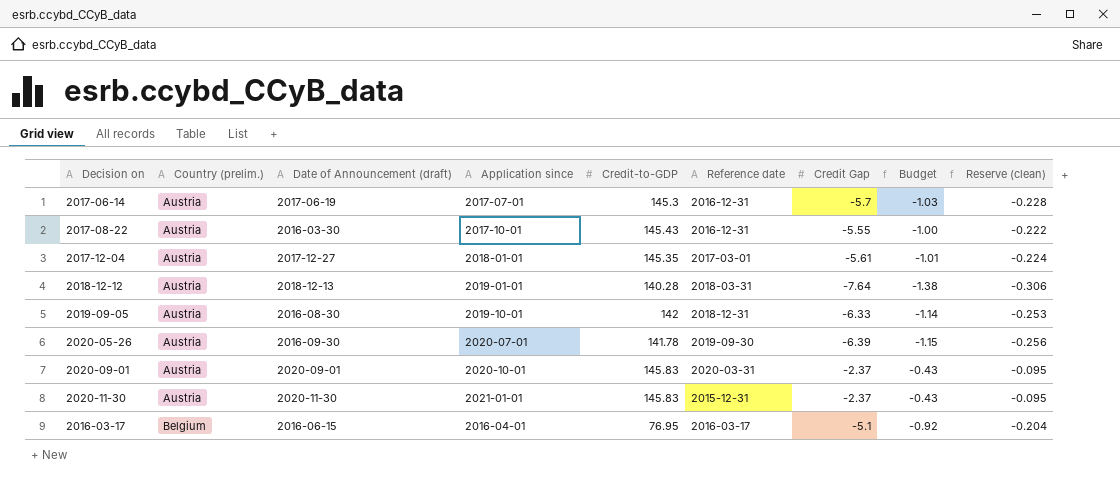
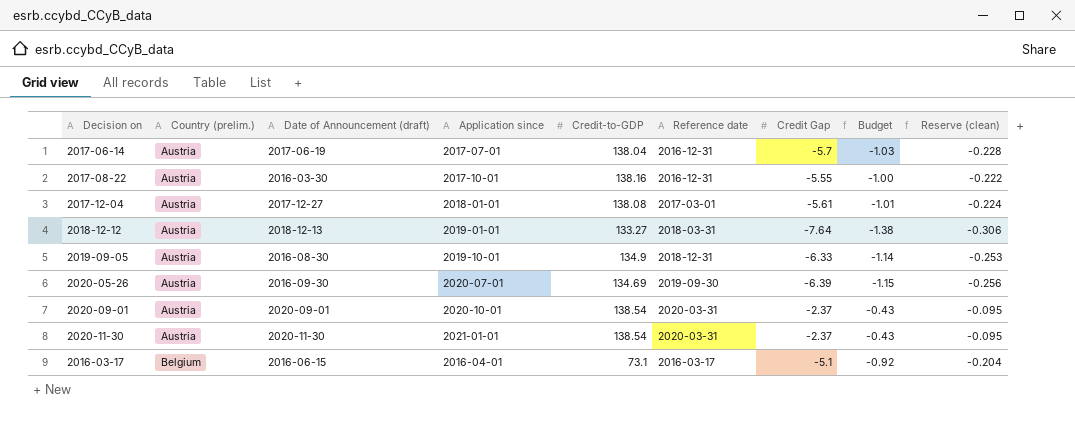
2017-06-14 | Credit-to-GDP: 145.3 -> 138.04
2017-08-22 | Credit-to-GDP: 145.43 -> 138.16
2017-12-04 | Credit-to-GDP: 145.35 -> 138.08
2018-12-12 | Credit-to-GDP: 140.28 -> 133.27
2019-09-05 | Credit-to-GDP: 142 -> 134.9
2020-05-26 | Credit-to-GDP: 141.78 -> 134.69
2020-09-01 | Credit-to-GDP: 145.83 -> 138.54
2020-11-30 | Credit-to-GDP: 145.83 -> 138.54
2020-11-30 | Reference date: 2015-12-31 -> 2020-03-31
2016-03-17 | Credit-to-GDP: 76.95 -> 73.1

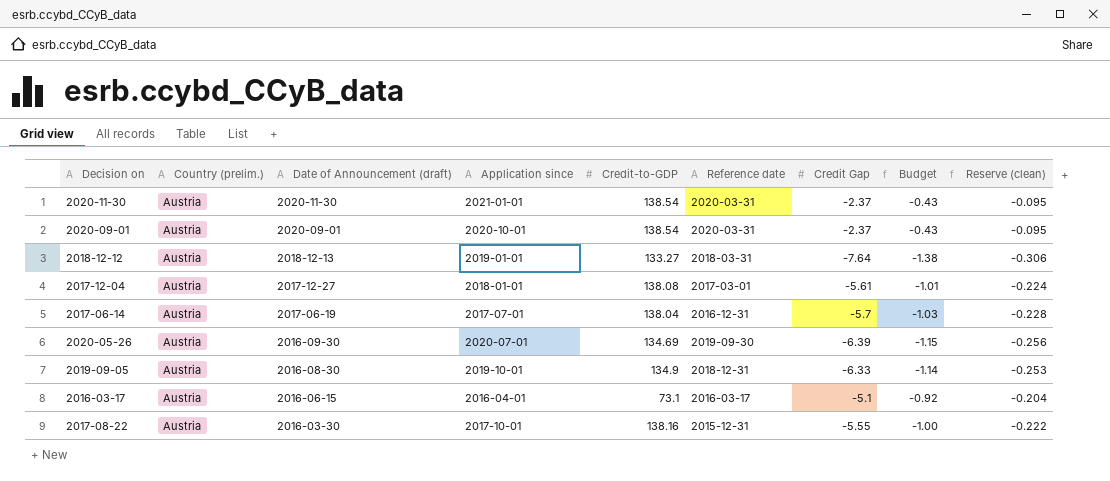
row order: Country (prelim.) ascending -> Date of Announcement (draft) descending
2016-03-17 | Country (prelim.): Belgium -> Austria
2017-08-22 | Reference date: 2016-12-31 -> 2015-12-31

